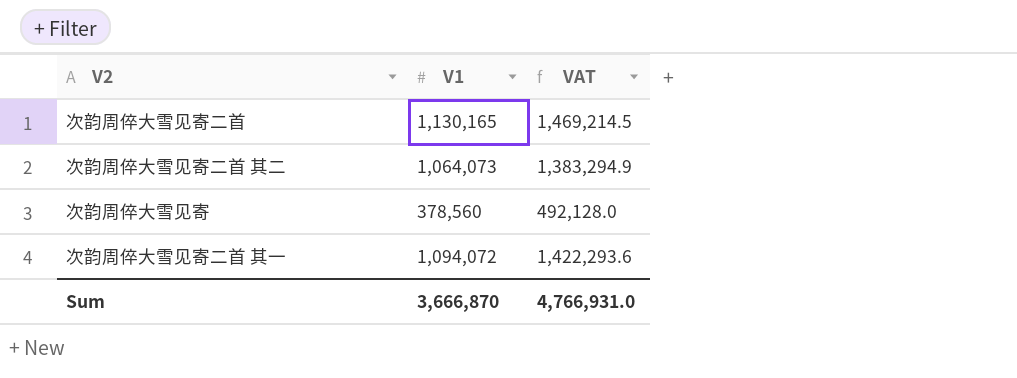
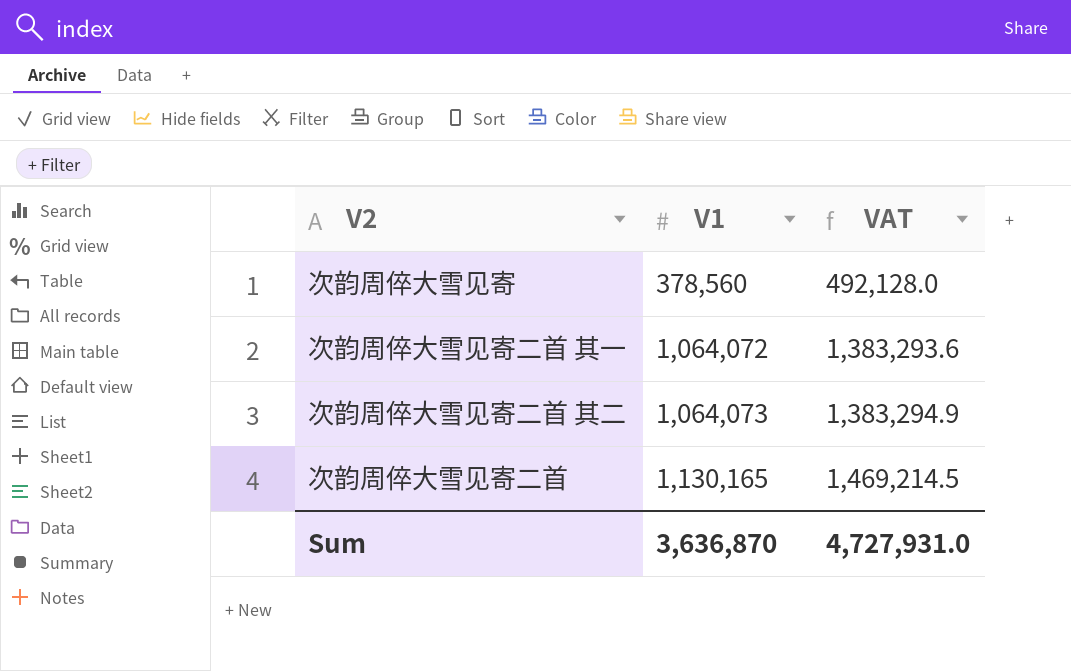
row order: none -> V1 ascending
次韵周倅大雪见寄二首 其一 | V1: 1,094,072 -> 1,064,072
次韵周倅大雪见寄二首 其一 | VAT: 1,422,293.6 -> 1,383,293.6
Sum | V1: 3,666,870 -> 3,636,870
Sum | VAT: 4,766,931.0 -> 4,727,931.0

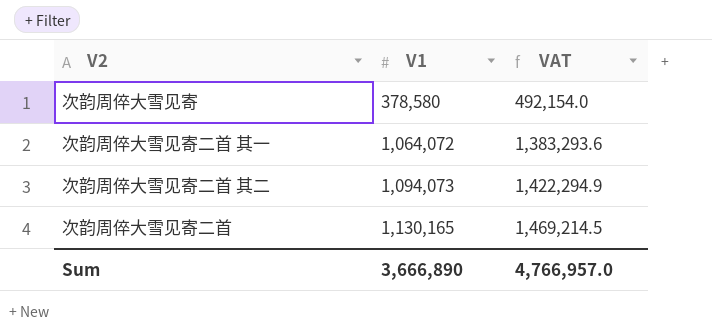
次韵周倅大雪见寄 | V1: 378,560 -> 378,580
次韵周倅大雪见寄 | VAT: 492,128.0 -> 492,154.0
次韵周倅大雪见寄二首 其二 | V1: 1,064,073 -> 1,094,073
次韵周倅大雪见寄二首 其二 | VAT: 1,383,294.9 -> 1,422,294.9
Sum | V1: 3,636,870 -> 3,666,890
Sum | VAT: 4,727,931.0 -> 4,766,957.0

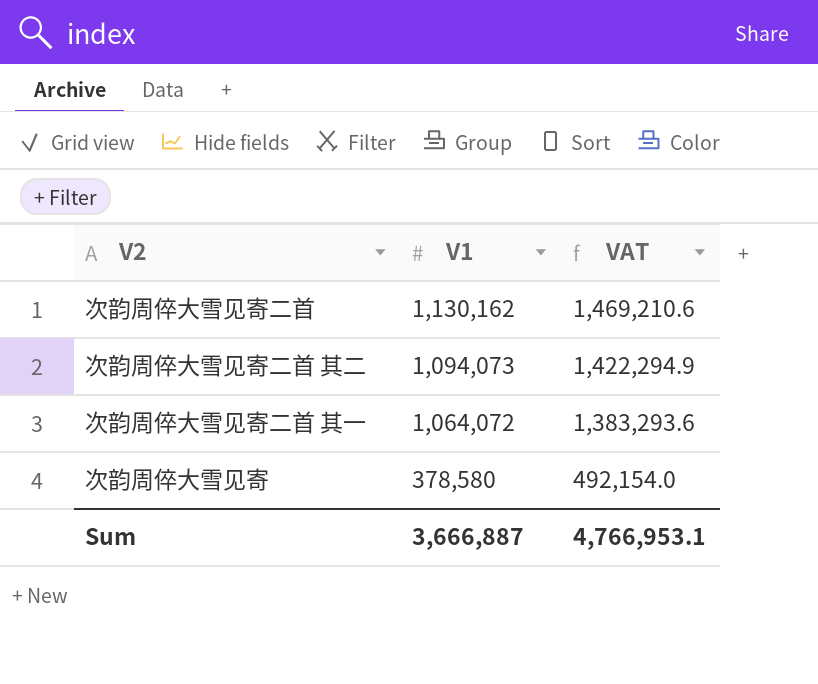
row order: V1 ascending -> V1 descending
次韵周倅大雪见寄二首 | V1: 1,130,165 -> 1,130,162
次韵周倅大雪见寄二首 | VAT: 1,469,214.5 -> 1,469,210.6
Sum | V1: 3,666,890 -> 3,666,887
Sum | VAT: 4,766,957.0 -> 4,766,953.1

